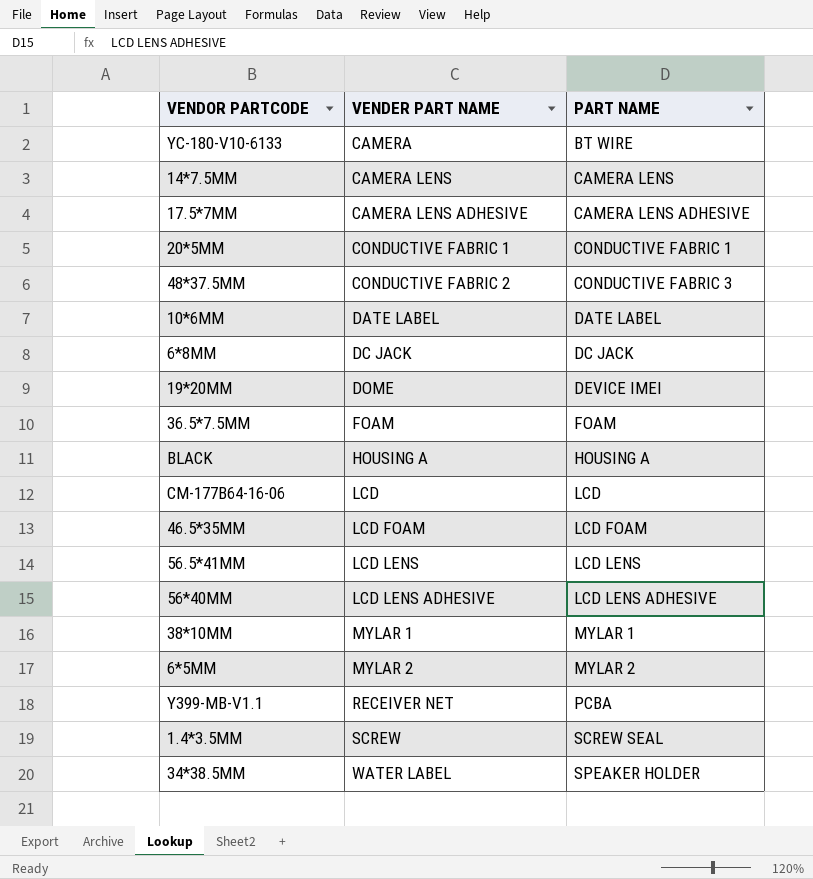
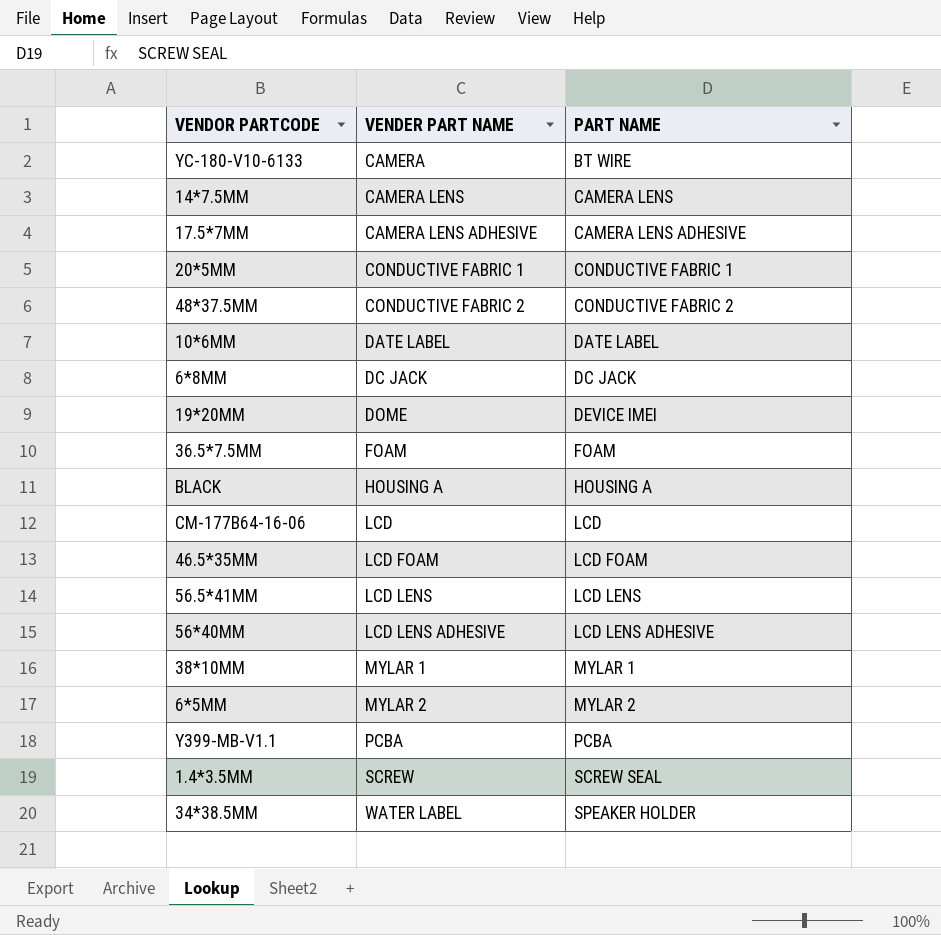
48*37.5MM | PART NAME: CONDUCTIVE FABRIC 3 -> CONDUCTIVE FABRIC 2
Y399-MB-V1.1 | VENDER PART NAME: RECEIVER NET -> PCBA

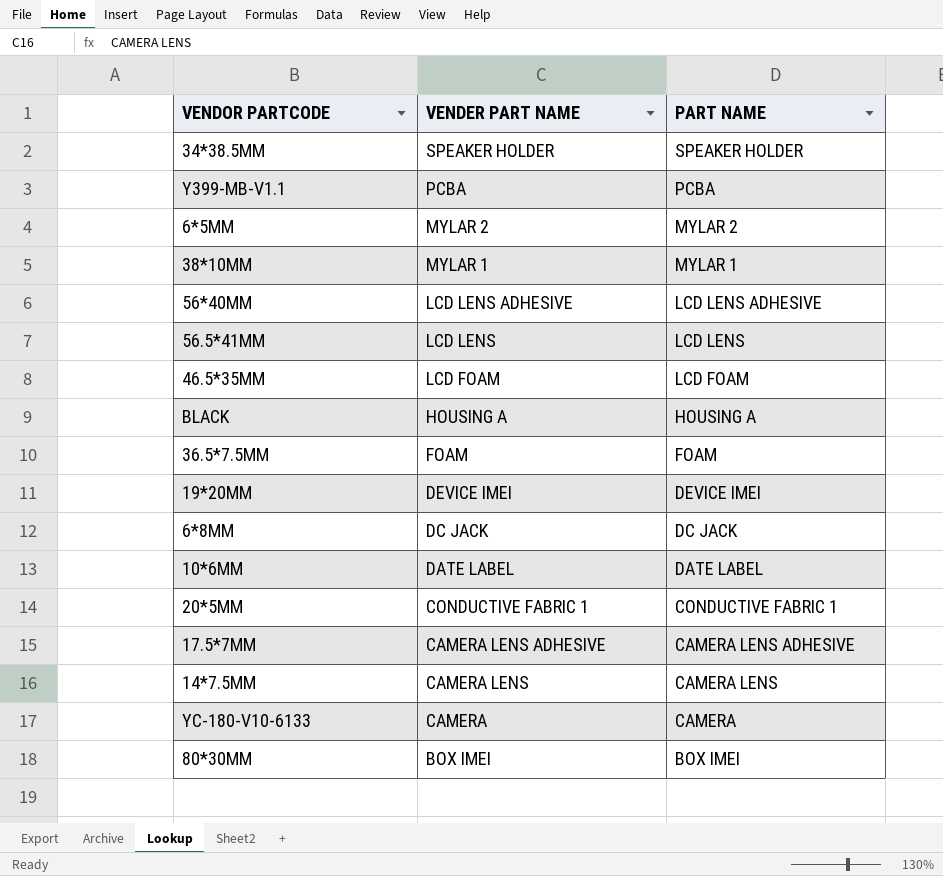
row order: VENDER PART NAME ascending -> VENDER PART NAME descending
row 48*37.5MM: CONDUCTIVE FABRIC 2 | CONDUCTIVE FABRIC 2 -> none
row CM-177B64-16-06: LCD | LCD -> none
row 1.4*3.5MM: SCREW | SCREW SEAL -> none
34*38.5MM | VENDER PART NAME: WATER LABEL -> SPEAKER HOLDER
19*20MM | VENDER PART NAME: DOME -> DEVICE IMEI
YC-180-V10-6133 | PART NAME: BT WIRE -> CAMERA
row 80*30MM: none -> BOX IMEI | BOX IMEI

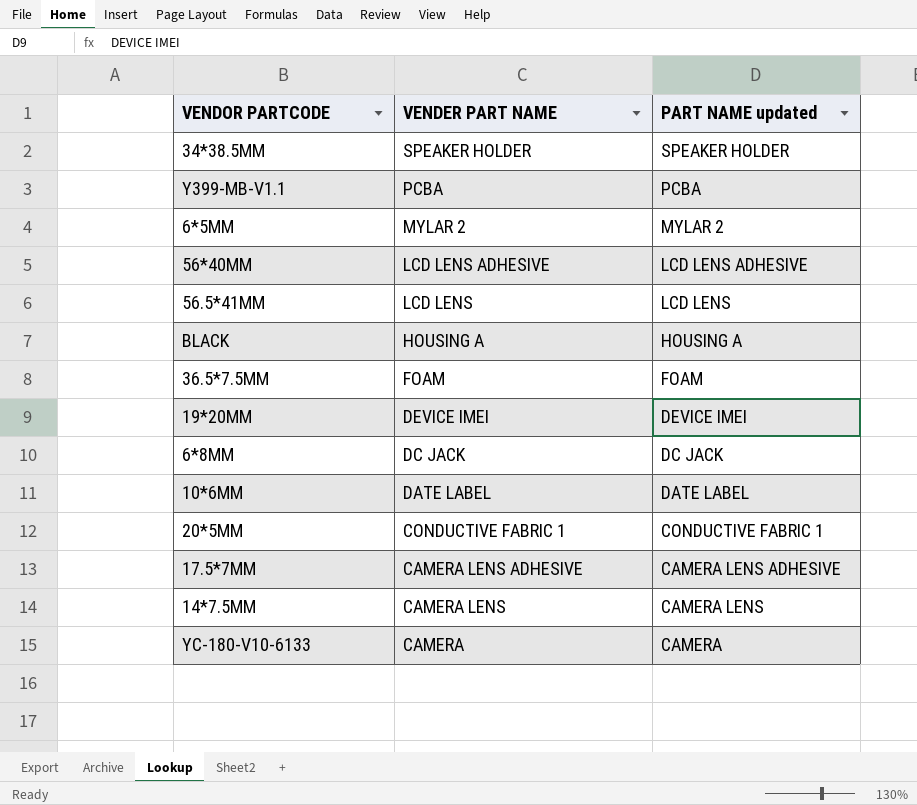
column name: PART NAME -> PART NAME updated
row 38*10MM: MYLAR 1 | MYLAR 1 -> none
row 46.5*35MM: LCD FOAM | LCD FOAM -> none
row 80*30MM: BOX IMEI | BOX IMEI -> none

